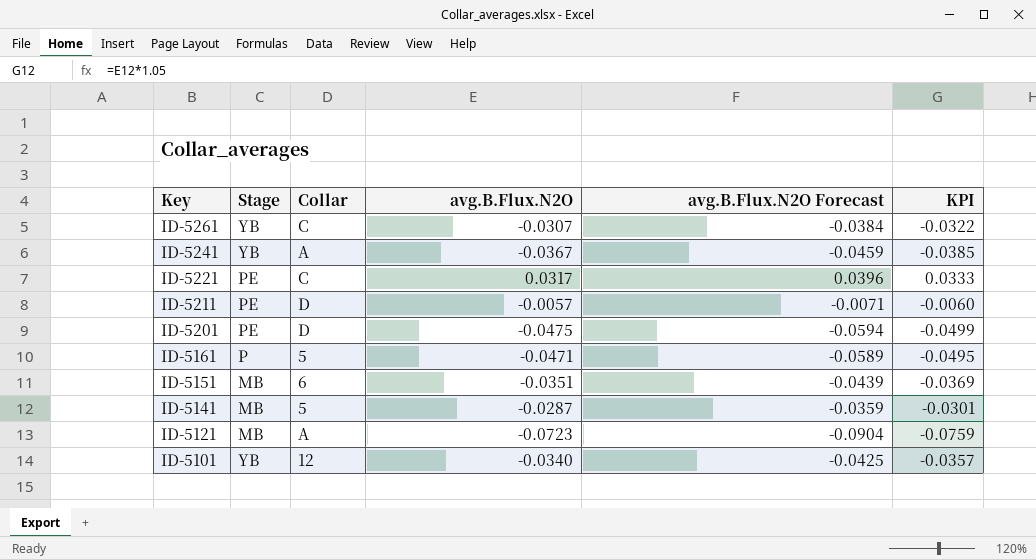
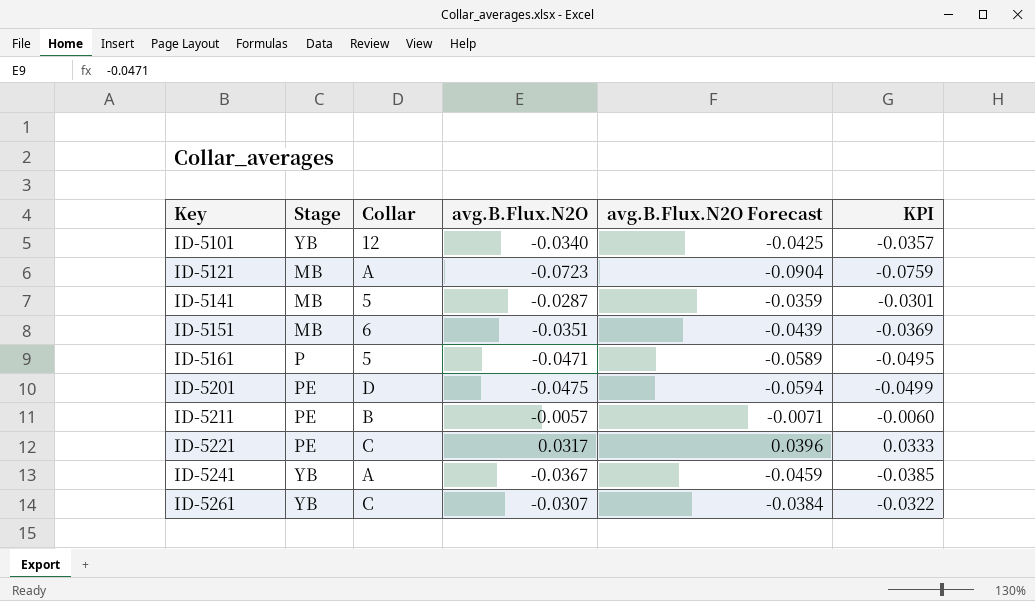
row order: Key descending -> Key ascending
ID-5211 | Collar: D -> B

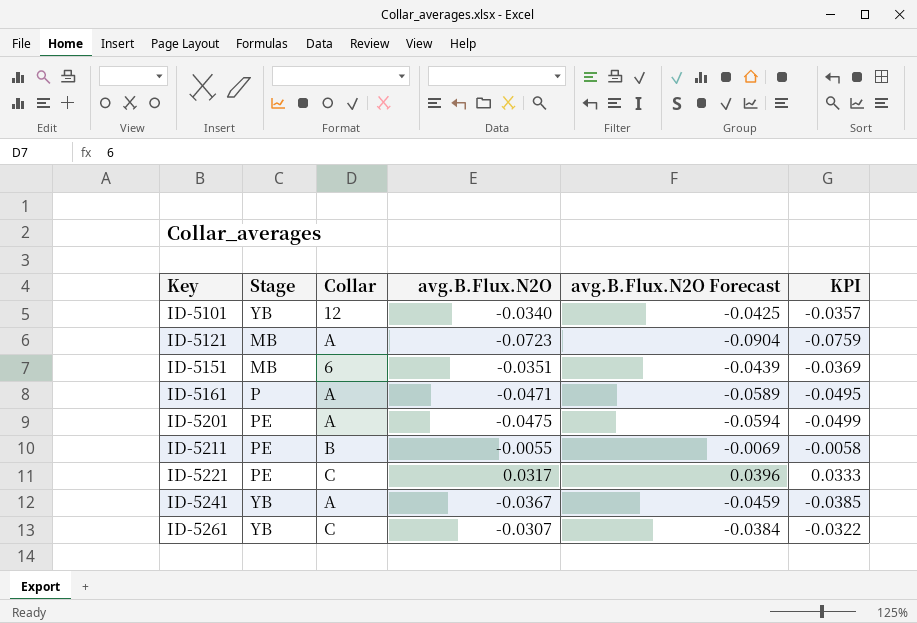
row ID-5141: MB | 5 | -0.0287 | -0.0359 | -0.0301 -> none
ID-5161 | Collar: 5 -> A
ID-5201 | Collar: D -> A
ID-5211 | avg.B.Flux.N2O: -0.0057 -> -0.0055
ID-5211 | avg.B.Flux.N2O Forecast: -0.0071 -> -0.0069
ID-5211 | KPI: -0.0060 -> -0.0058

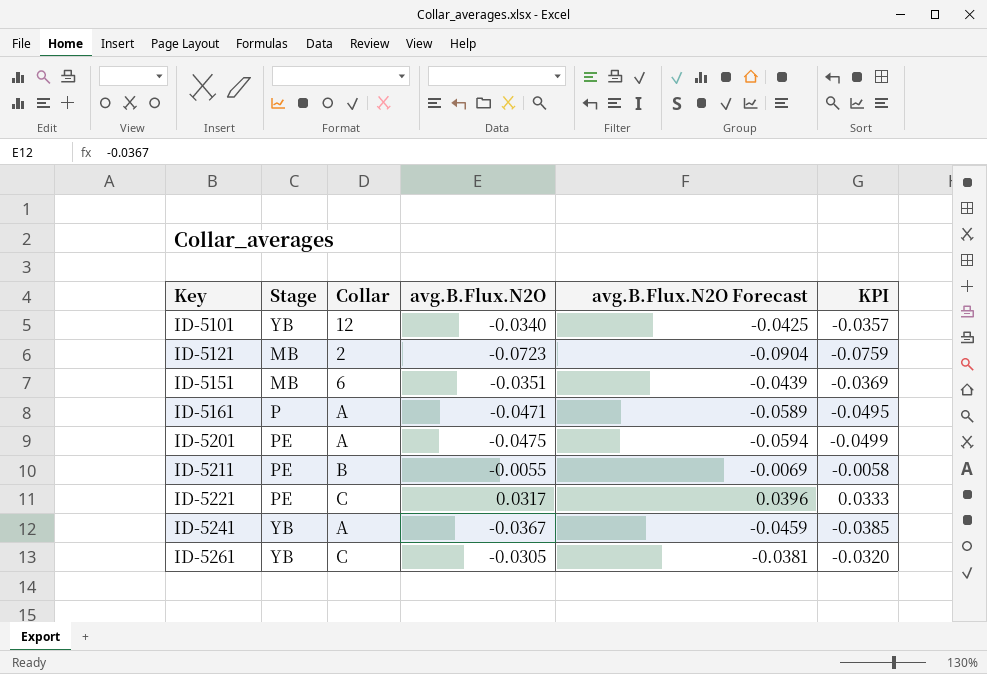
ID-5121 | Collar: A -> 2
ID-5261 | avg.B.Flux.N2O: -0.0307 -> -0.0305
ID-5261 | avg.B.Flux.N2O Forecast: -0.0384 -> -0.0381
ID-5261 | KPI: -0.0322 -> -0.0320

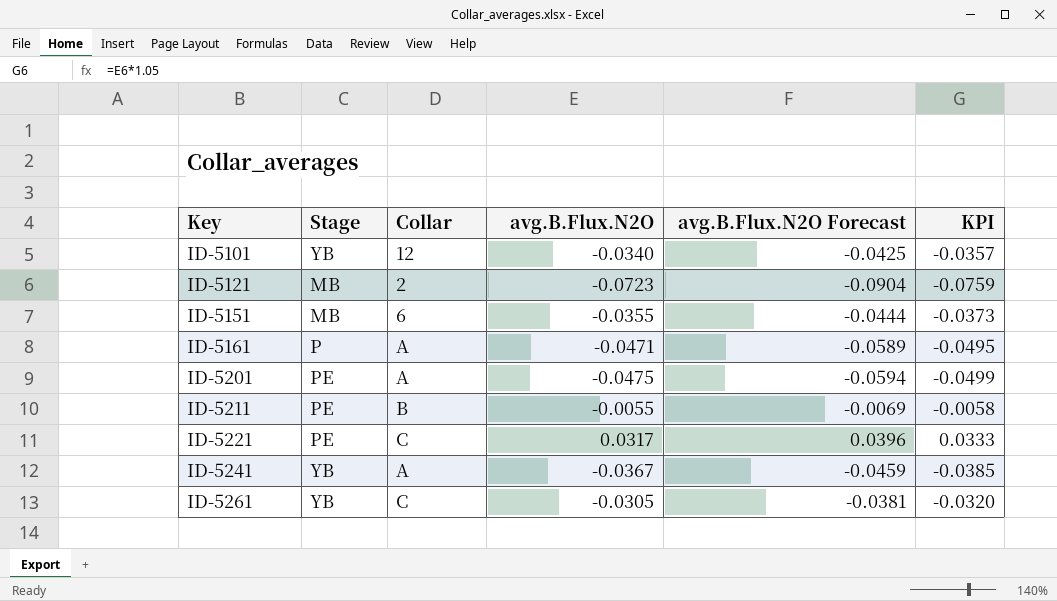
ID-5151 | avg.B.Flux.N2O: -0.0351 -> -0.0355
ID-5151 | avg.B.Flux.N2O Forecast: -0.0439 -> -0.0444
ID-5151 | KPI: -0.0369 -> -0.0373

